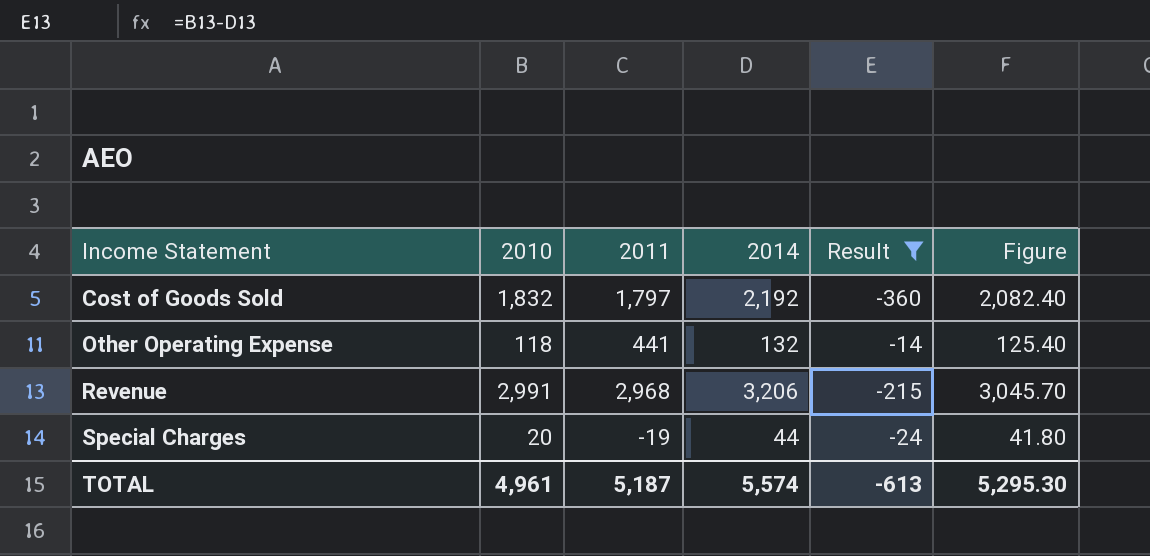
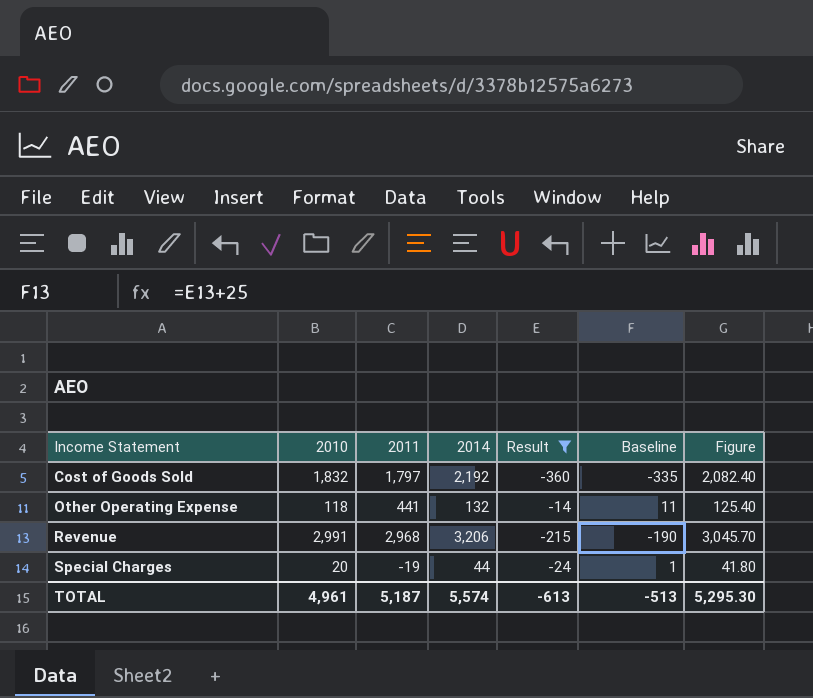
column Baseline | formula: none -> [Result] + 25

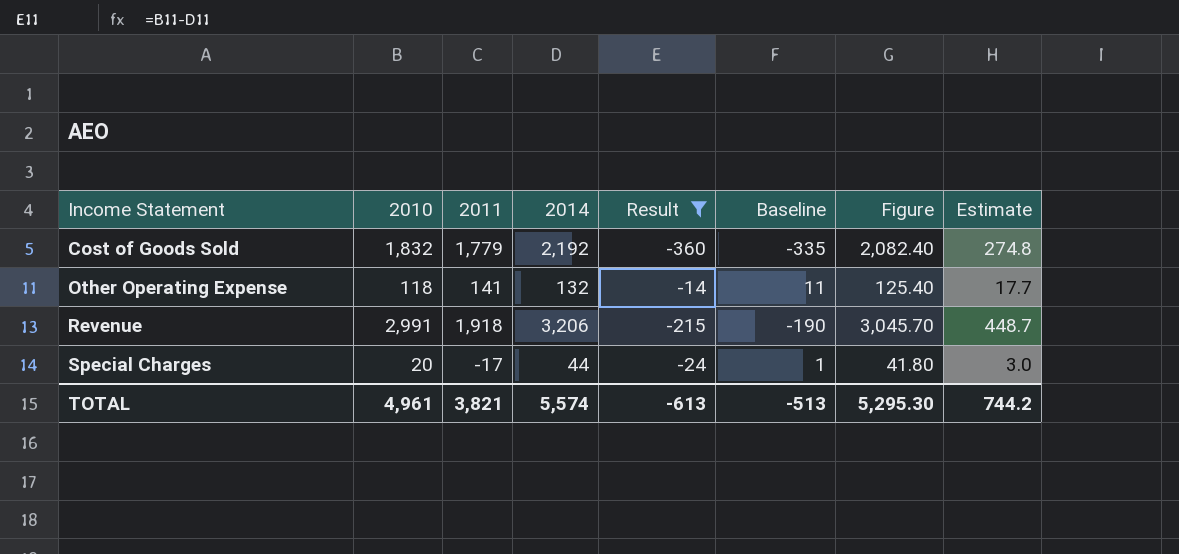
column Estimate | formula: none -> [2010] * 0.15
Cost of Goods Sold | 2011: 1,797 -> 1,779
Other Operating Expense | 2011: 441 -> 141
Revenue | 2011: 2,968 -> 1,918
Special Charges | 2011: -19 -> -17
TOTAL | 2011: 5,187 -> 3,821

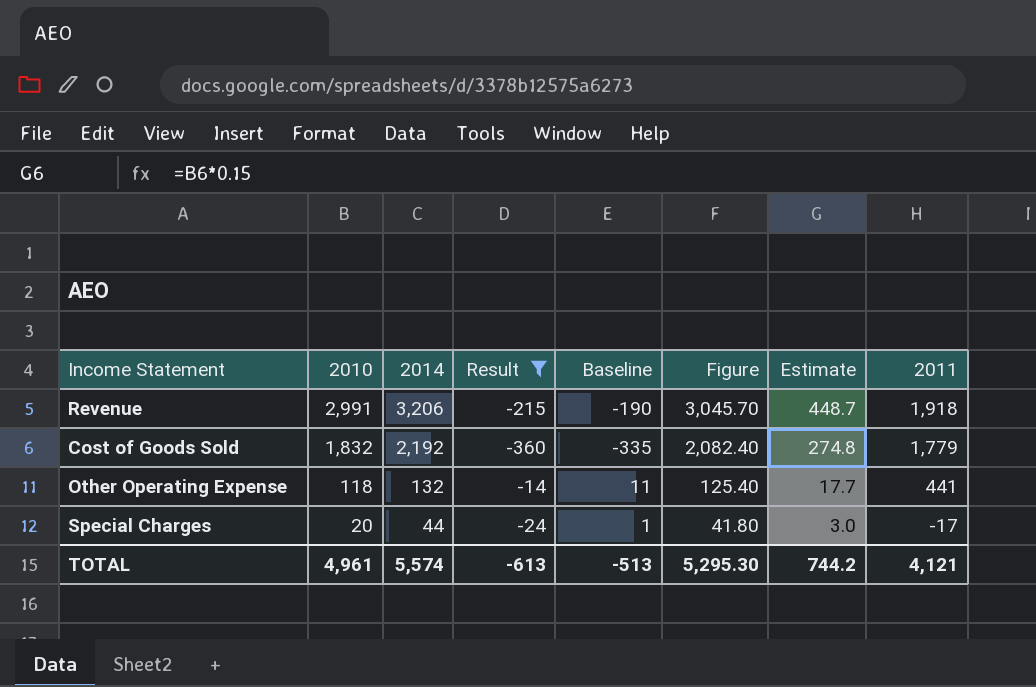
row order: Income Statement ascending -> 2010 descending
column 2011 | position: 3 -> 8
Other Operating Expense | 2011: 141 -> 441
TOTAL | 2011: 3,821 -> 4,121

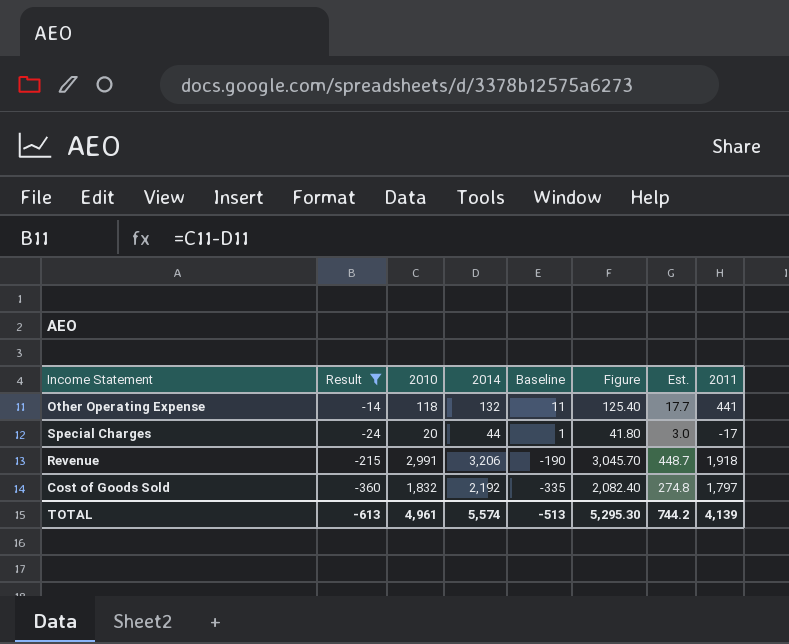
row order: 2010 descending -> Result descending
column Result | position: 4 -> 2
column name: Estimate -> Est.
Cost of Goods Sold | 2011: 1,779 -> 1,797
TOTAL | 2011: 4,121 -> 4,139

